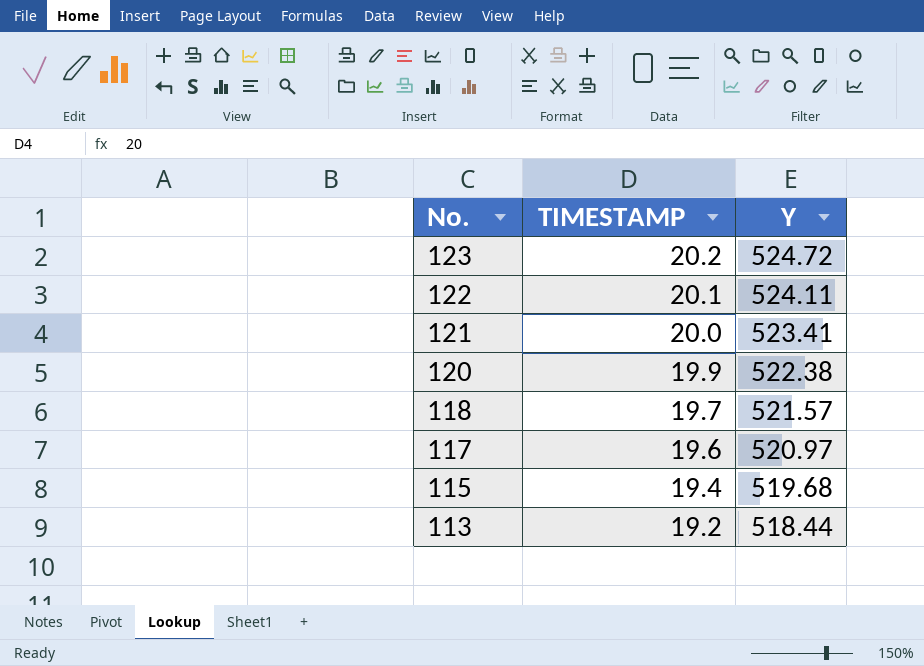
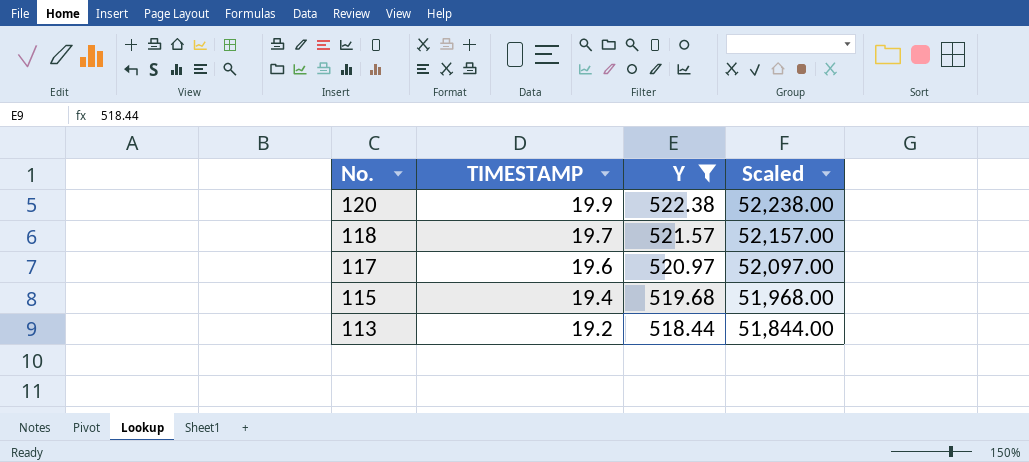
filter: none -> Y <= 522.38
column Scaled | formula: none -> [Y] * 100

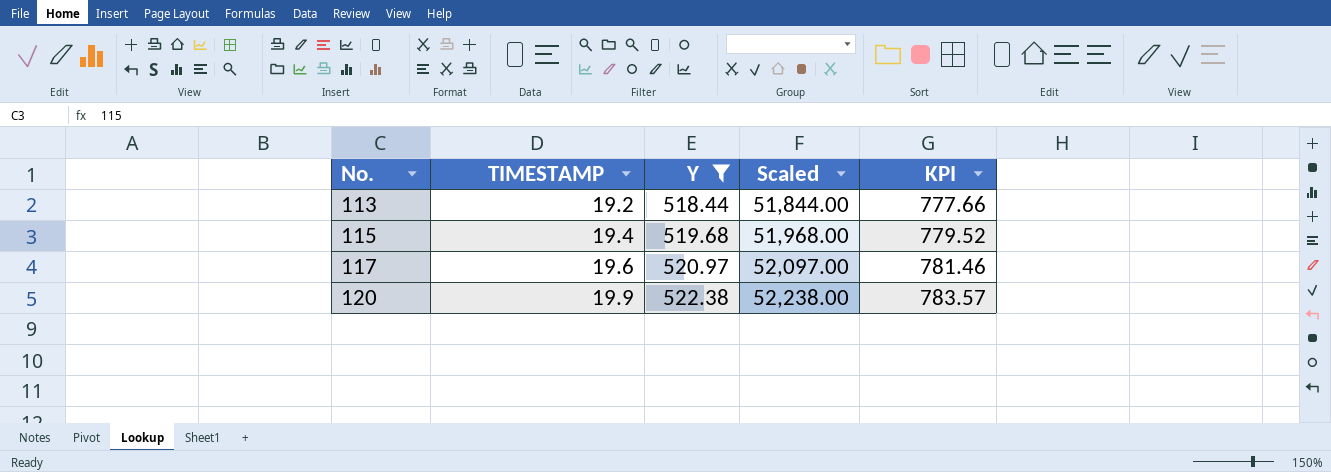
row order: No. descending -> No. ascending
column KPI | formula: none -> [Y] * 1.5
row 118: 19.7 | 521.57 | 52,157.00 -> none

